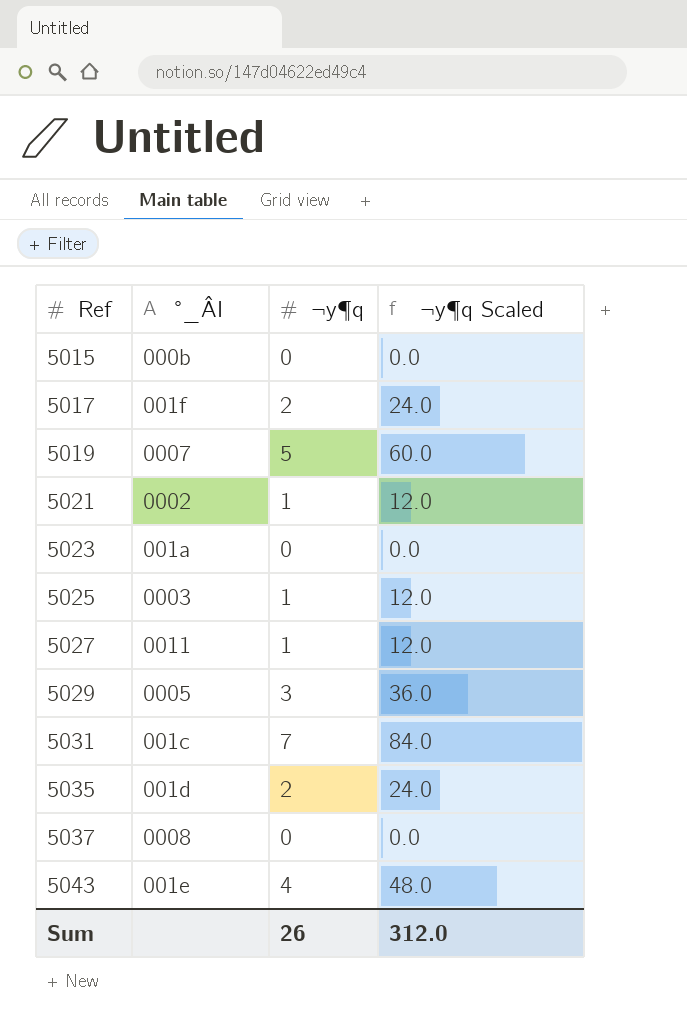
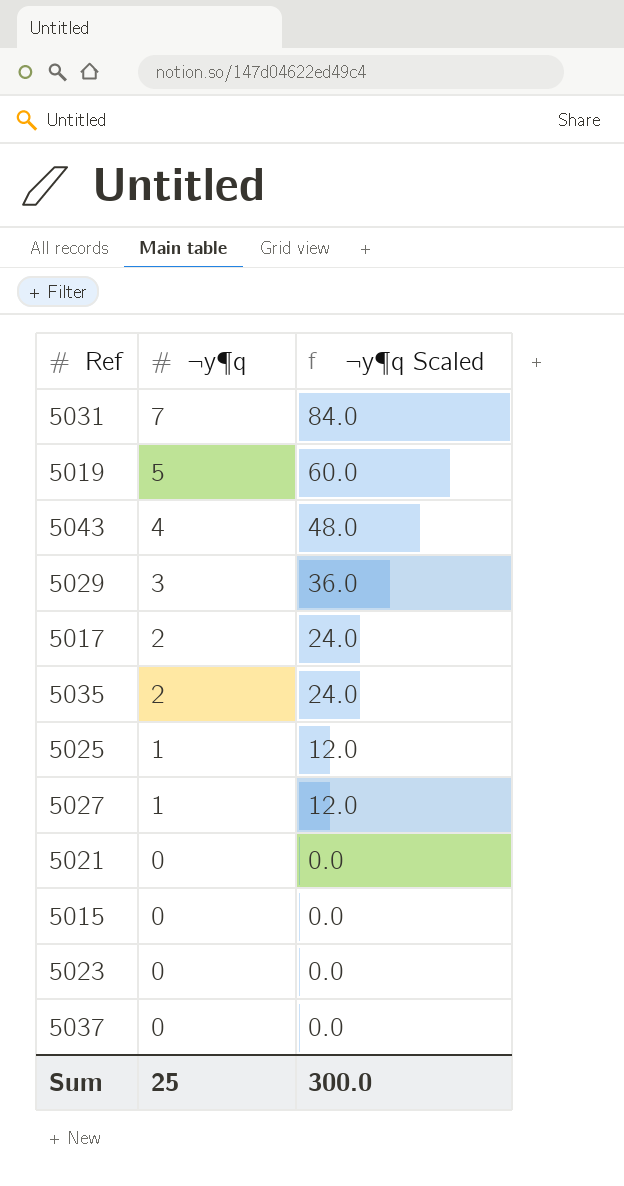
row order: Ref ascending -> ¬y¶q descending
column °_ÂI | position: 2 -> none
5021 | ¬y¶q: 1 -> 0
5021 | ¬y¶q Scaled: 12.0 -> 0.0
Sum | ¬y¶q: 26 -> 25
Sum | ¬y¶q Scaled: 312.0 -> 300.0

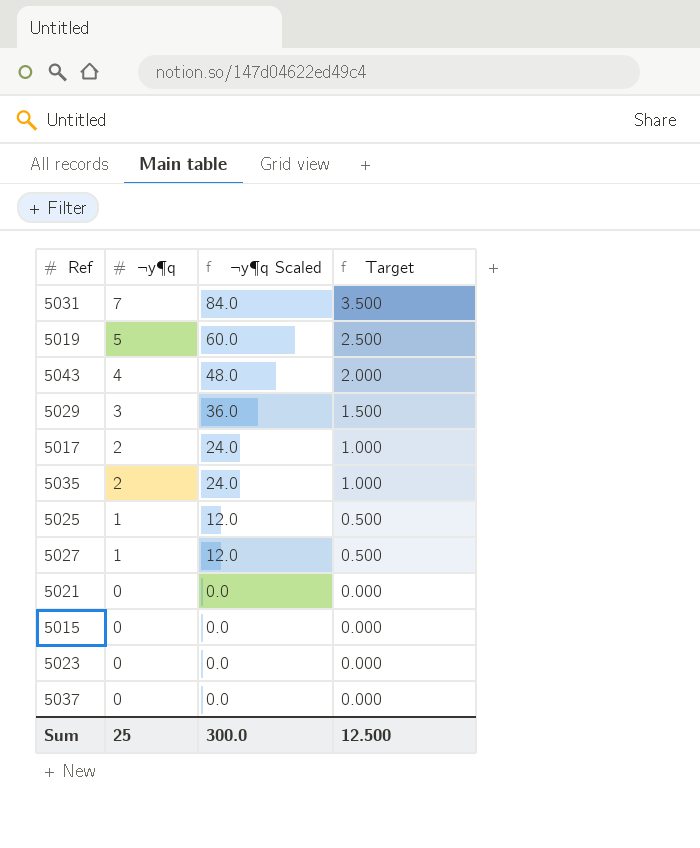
column Target | formula: none -> [¬y¶q] * 0.5

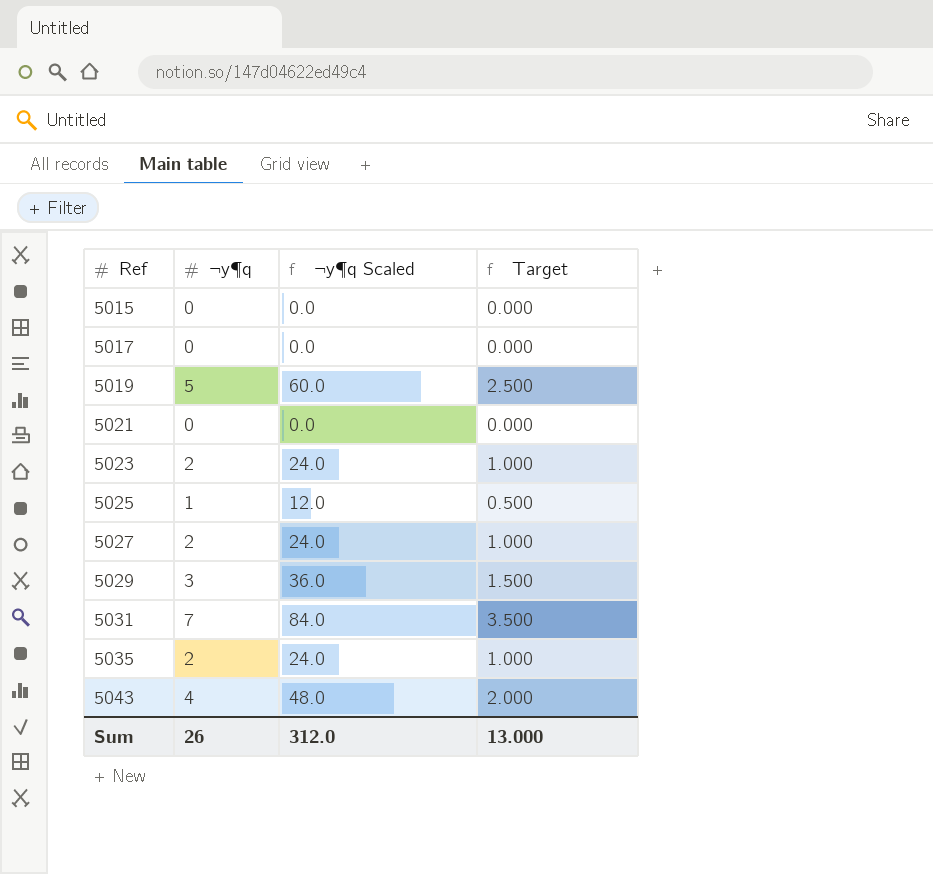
row order: ¬y¶q descending -> Ref ascending
row 5037: 0 | 0.0 | 0.000 -> none
5017 | ¬y¶q: 2 -> 0
5017 | ¬y¶q Scaled: 24.0 -> 0.0
5017 | Target: 1.000 -> 0.000
5023 | ¬y¶q: 0 -> 2
5023 | ¬y¶q Scaled: 0.0 -> 24.0
5023 | Target: 0.000 -> 1.000
5027 | ¬y¶q: 1 -> 2
5027 | ¬y¶q Scaled: 12.0 -> 24.0
5027 | Target: 0.500 -> 1.000
Sum | ¬y¶q: 25 -> 26
Sum | ¬y¶q Scaled: 300.0 -> 312.0
Sum | Target: 12.500 -> 13.000

